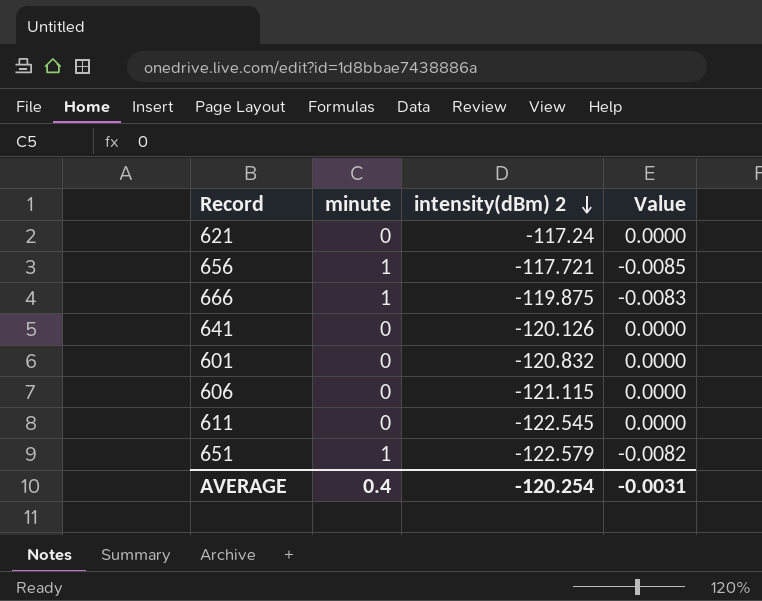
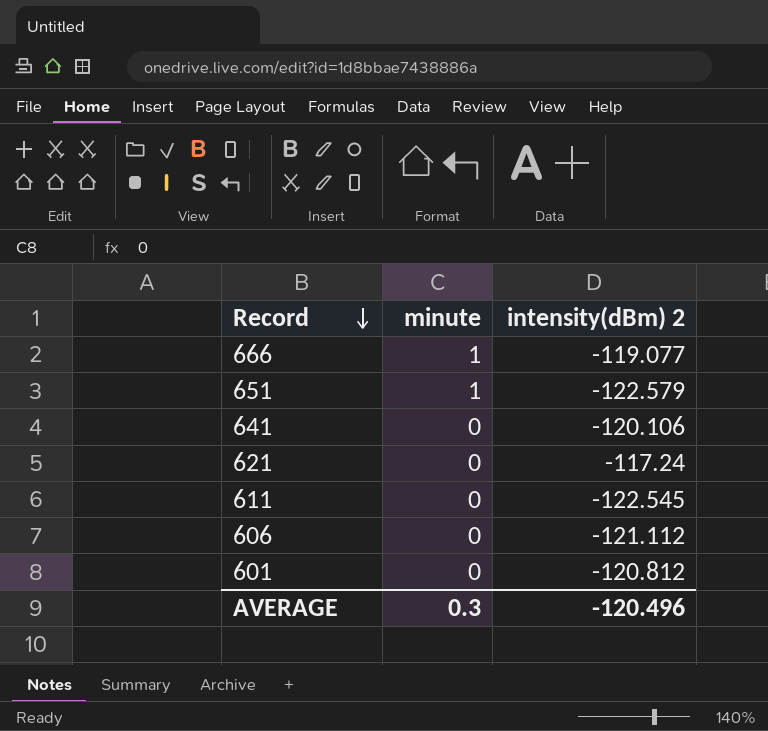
row order: intensity(dBm) 2 descending -> Record descending
column Value | formula: [minute] / [intensity(dBm) 2] -> none
row 656: 1 | -117.721 | -0.0085 -> none
666 | intensity(dBm) 2: -119.875 -> -119.077
641 | intensity(dBm) 2: -120.126 -> -120.106
606 | intensity(dBm) 2: -121.115 -> -121.112
601 | intensity(dBm) 2: -120.832 -> -120.812
AVERAGE | minute: 0.4 -> 0.3
AVERAGE | intensity(dBm) 2: -120.254 -> -120.496

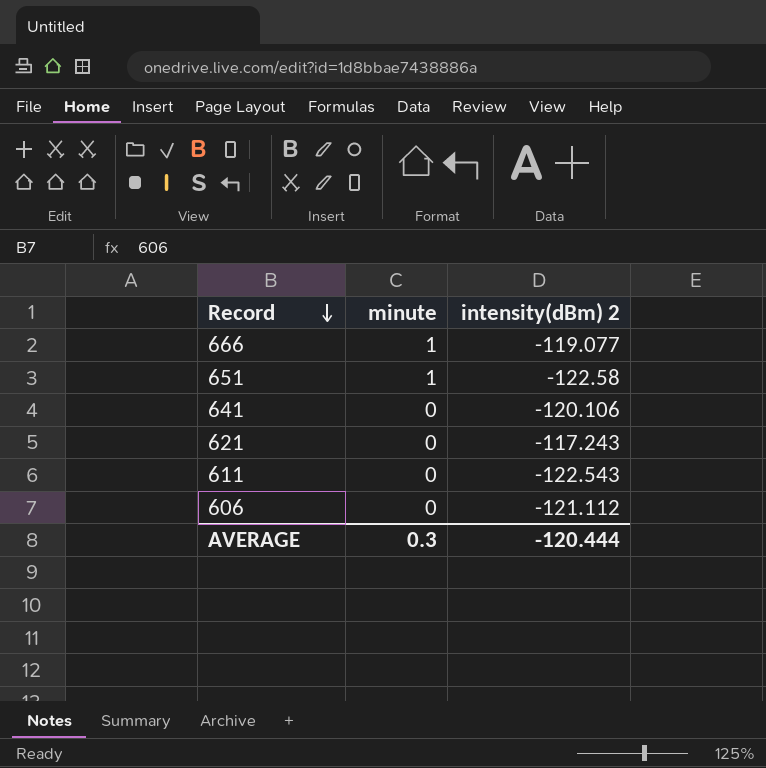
row 601: 0 | -120.812 -> none
651 | intensity(dBm) 2: -122.579 -> -122.58
621 | intensity(dBm) 2: -117.24 -> -117.243
611 | intensity(dBm) 2: -122.545 -> -122.543
AVERAGE | intensity(dBm) 2: -120.496 -> -120.444

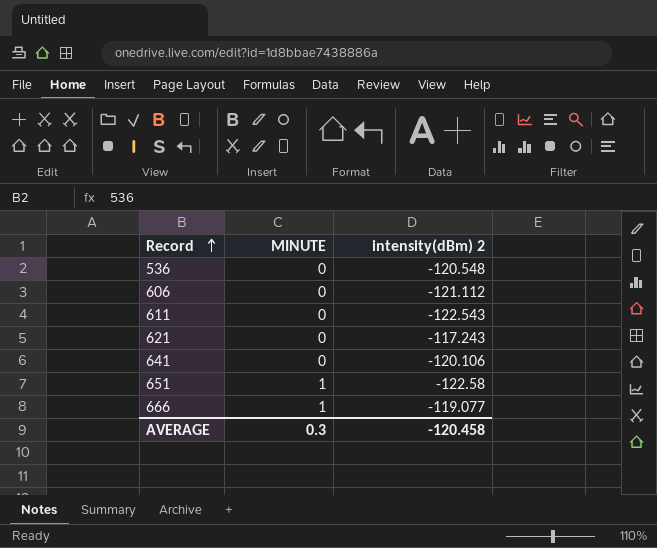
row order: Record descending -> Record ascending
column name: minute -> MINUTE
row 536: none -> 0 | -120.548
AVERAGE | intensity(dBm) 2: -120.444 -> -120.458

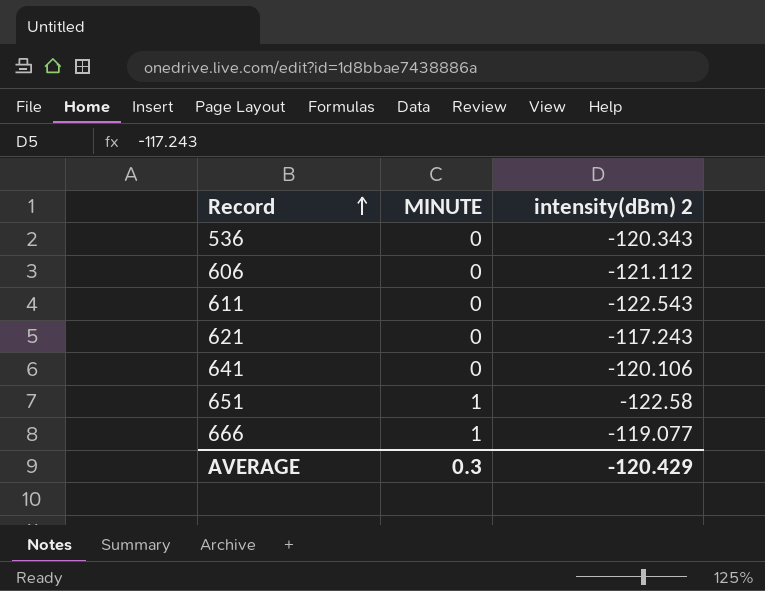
536 | intensity(dBm) 2: -120.548 -> -120.343
AVERAGE | intensity(dBm) 2: -120.458 -> -120.429

